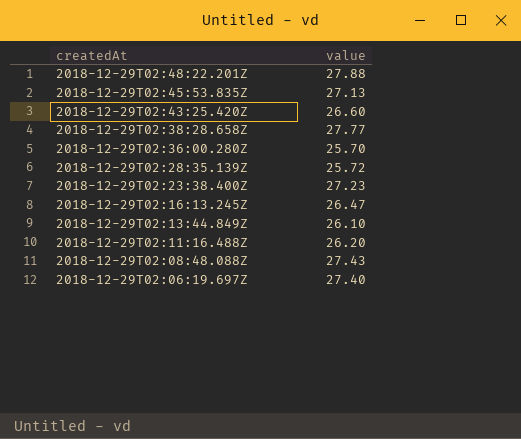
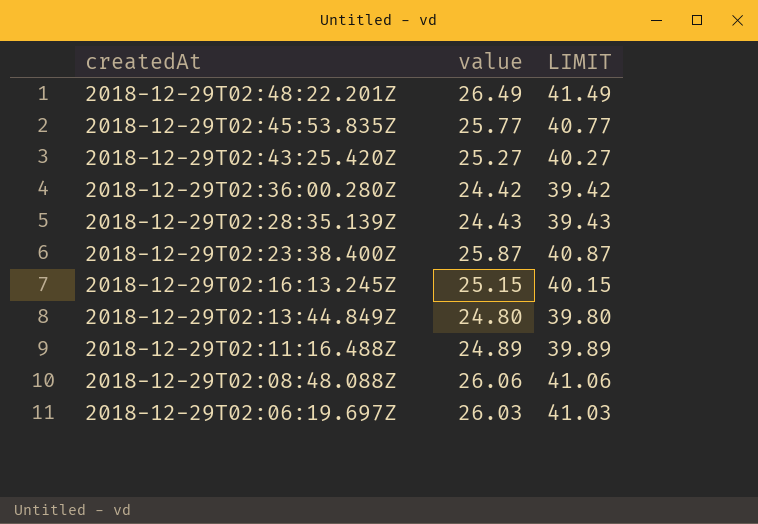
column LIMIT | formula: none -> [value] + 15
row 2018-12-29T02:38:28.658Z: 27.77 -> none
2018-12-29T02:48:22.201Z | value: 27.88 -> 26.49
2018-12-29T02:45:53.835Z | value: 27.13 -> 25.77
2018-12-29T02:43:25.420Z | value: 26.60 -> 25.27
2018-12-29T02:36:00.280Z | value: 25.70 -> 24.42
2018-12-29T02:28:35.139Z | value: 25.72 -> 24.43
2018-12-29T02:23:38.400Z | value: 27.23 -> 25.87
2018-12-29T02:16:13.245Z | value: 26.47 -> 25.15
2018-12-29T02:13:44.849Z | value: 26.10 -> 24.80
2018-12-29T02:11:16.488Z | value: 26.20 -> 24.89
2018-12-29T02:08:48.088Z | value: 27.43 -> 26.06
2018-12-29T02:06:19.697Z | value: 27.40 -> 26.03

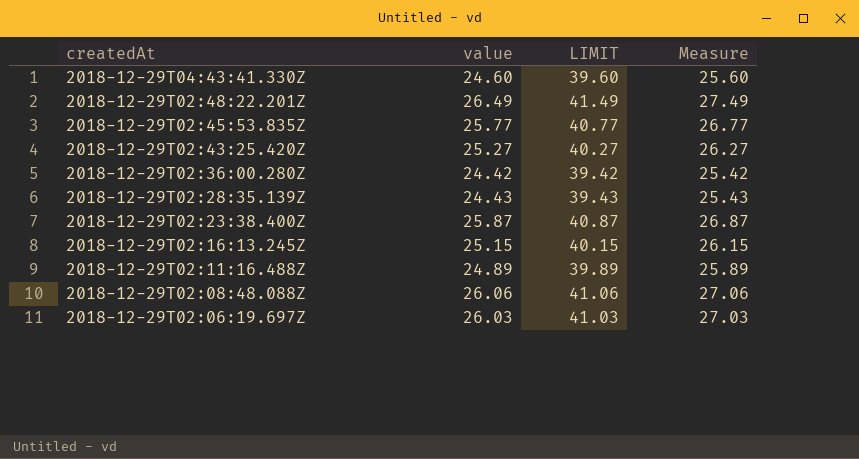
column Measure | formula: none -> [value] + 1
row 2018-12-29T02:13:44.849Z: 24.80 | 39.80 -> none
row 2018-12-29T04:43:41.330Z: none -> 24.60 | 39.60 | 25.60

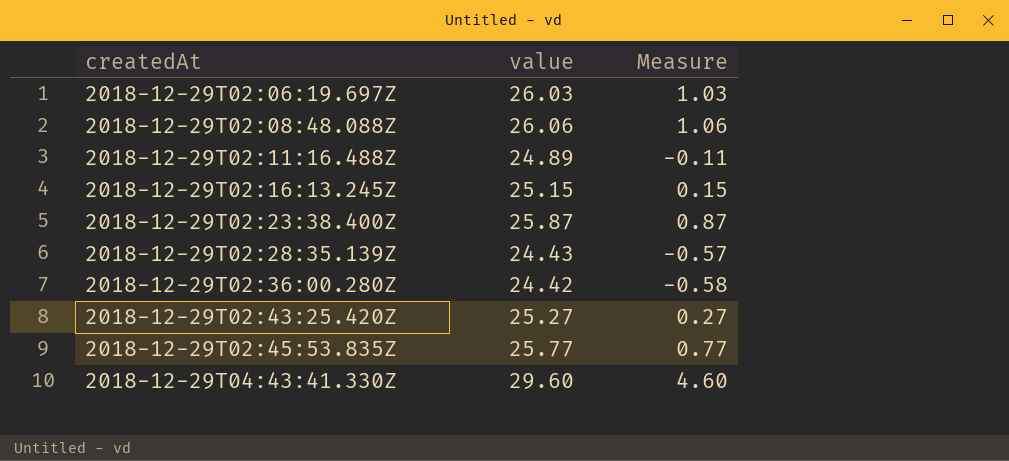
row order: createdAt descending -> createdAt ascending
column LIMIT | formula: [value] + 15 -> none
column Measure | formula: [value] + 1 -> [value] - 25
row 2018-12-29T02:48:22.201Z: 26.49 | 41.49 | 27.49 -> none
2018-12-29T04:43:41.330Z | value: 24.60 -> 29.60

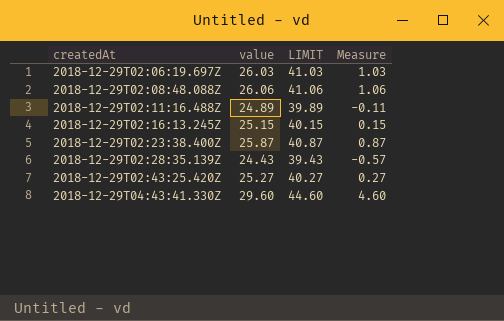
column LIMIT | formula: none -> [value] + 15
row 2018-12-29T02:36:00.280Z: 24.42 | -0.58 -> none
row 2018-12-29T02:45:53.835Z: 25.77 | 0.77 -> none

